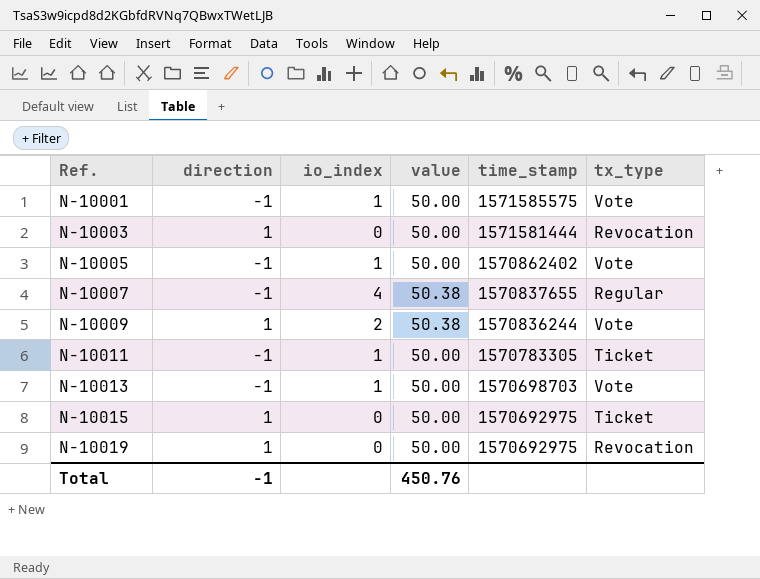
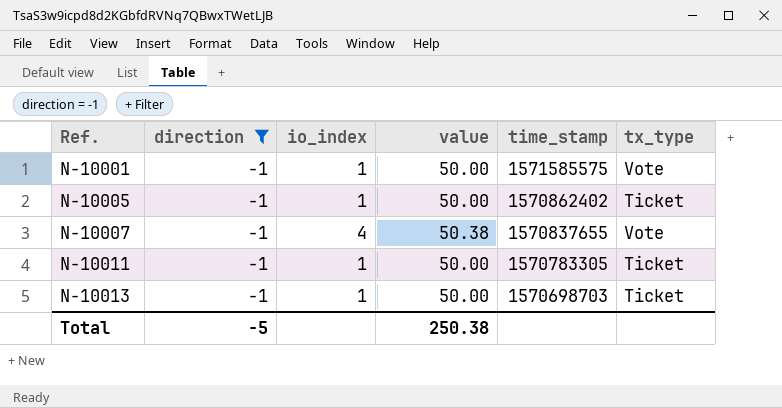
filter: none -> direction = -1
N-10005 | tx_type: Vote -> Ticket
N-10007 | tx_type: Regular -> Vote
N-10013 | tx_type: Vote -> Ticket
Total | direction: -1 -> -5
Total | value: 450.76 -> 250.38

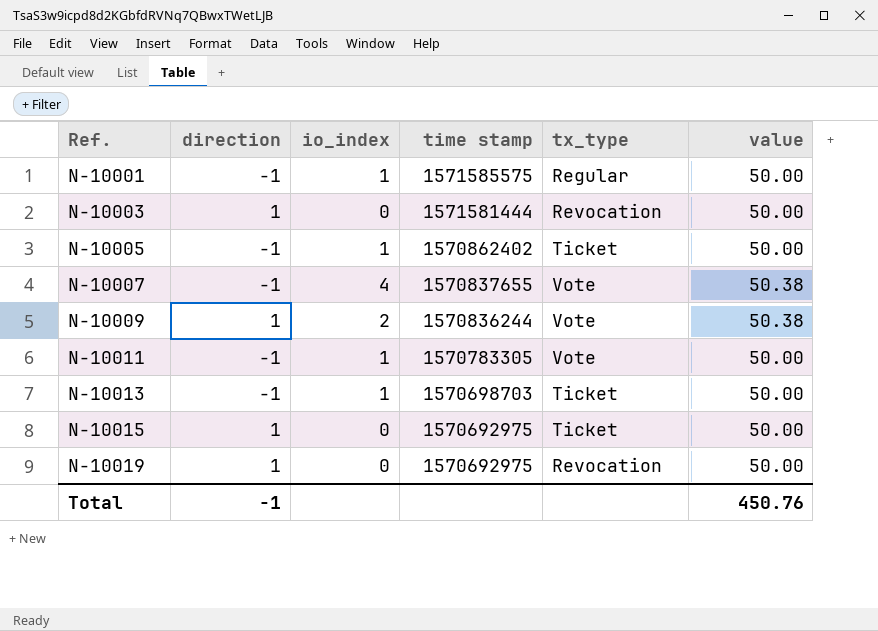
filter: direction = -1 -> none
column name: time_stamp -> time stamp
column value | position: 4 -> 6
N-10001 | tx_type: Vote -> Regular
N-10011 | tx_type: Ticket -> Vote
Total | direction: -5 -> -1
Total | value: 250.38 -> 450.76

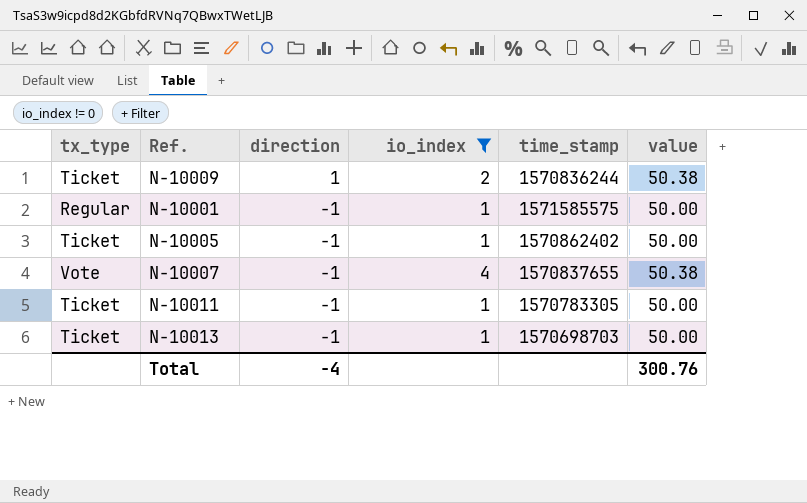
filter: none -> io_index != 0
row order: Ref. ascending -> direction descending
column tx_type | position: 5 -> 1
column name: time stamp -> time_stamp
N-10009 | tx_type: Vote -> Ticket
N-10011 | tx_type: Vote -> Ticket
Total | direction: -1 -> -4
Total | value: 450.76 -> 300.76

